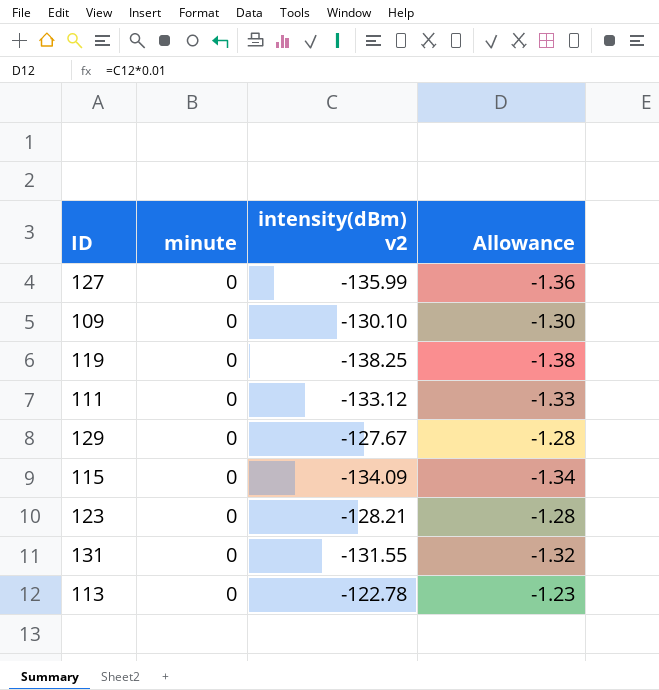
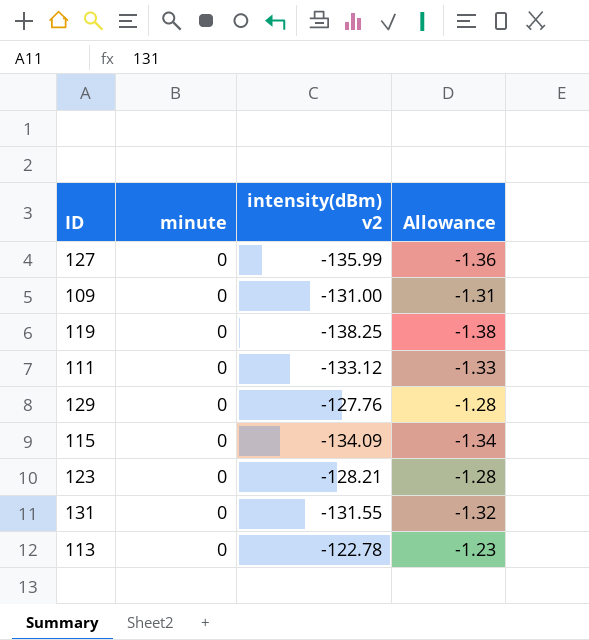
109 | intensity(dBm) v2: -130.10 -> -131.00
109 | Allowance: -1.30 -> -1.31
129 | intensity(dBm) v2: -127.67 -> -127.76

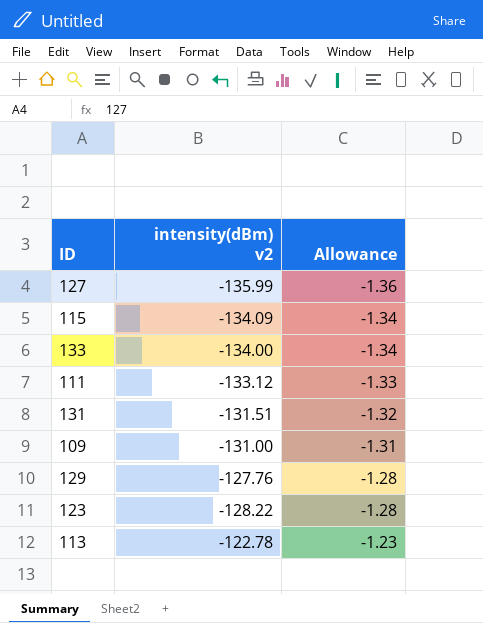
row order: none -> Allowance ascending
column minute | position: 2 -> none
row 119: 0 | -138.25 | -1.38 -> none
row 133: none -> -134.00 | -1.34
131 | intensity(dBm) v2: -131.55 -> -131.51
123 | intensity(dBm) v2: -128.21 -> -128.22

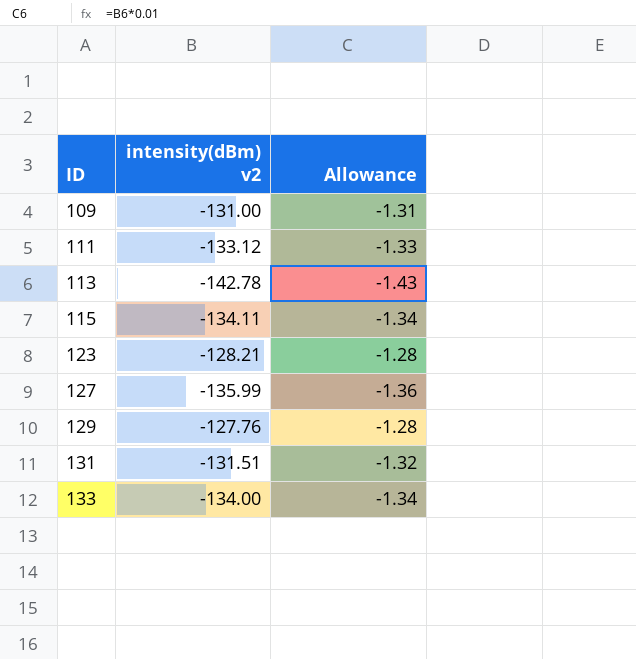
row order: Allowance ascending -> ID ascending
113 | intensity(dBm) v2: -122.78 -> -142.78
113 | Allowance: -1.23 -> -1.43
115 | intensity(dBm) v2: -134.09 -> -134.11
123 | intensity(dBm) v2: -128.22 -> -128.21

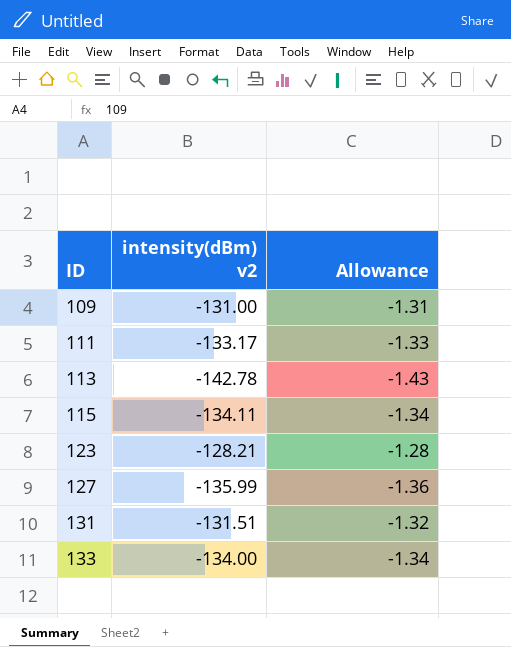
row 129: -127.76 | -1.28 -> none
111 | intensity(dBm) v2: -133.12 -> -133.17

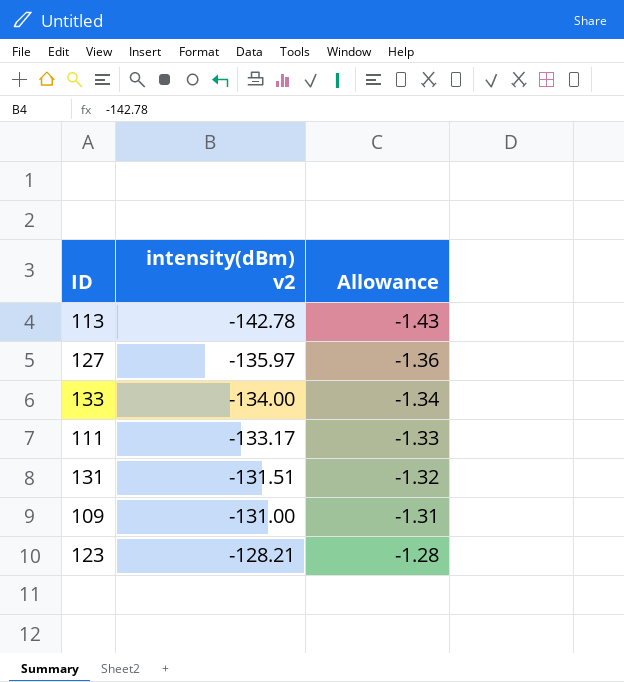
row order: ID ascending -> intensity(dBm) v2 ascending
row 115: -134.11 | -1.34 -> none
127 | intensity(dBm) v2: -135.99 -> -135.97

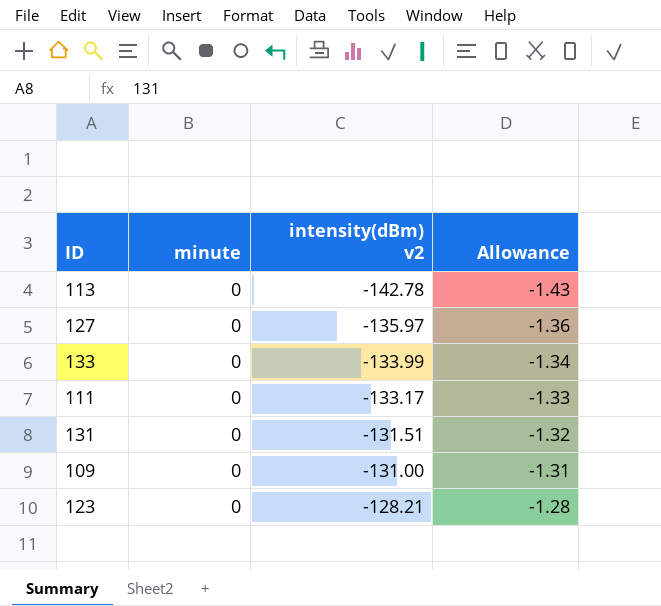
column minute | position: none -> 2
133 | intensity(dBm) v2: -134.00 -> -133.99

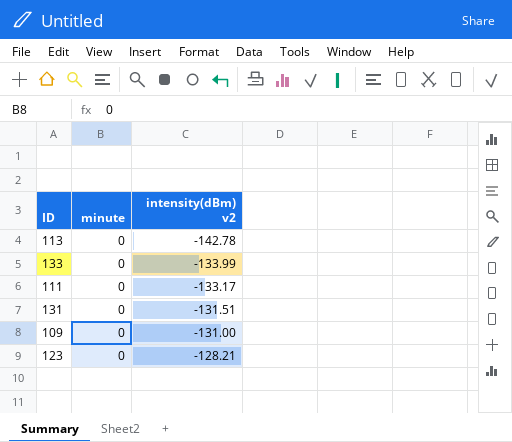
column Allowance | formula: [intensity(dBm) v2] * 0.01 -> none
row 127: 0 | -135.97 | -1.36 -> none

